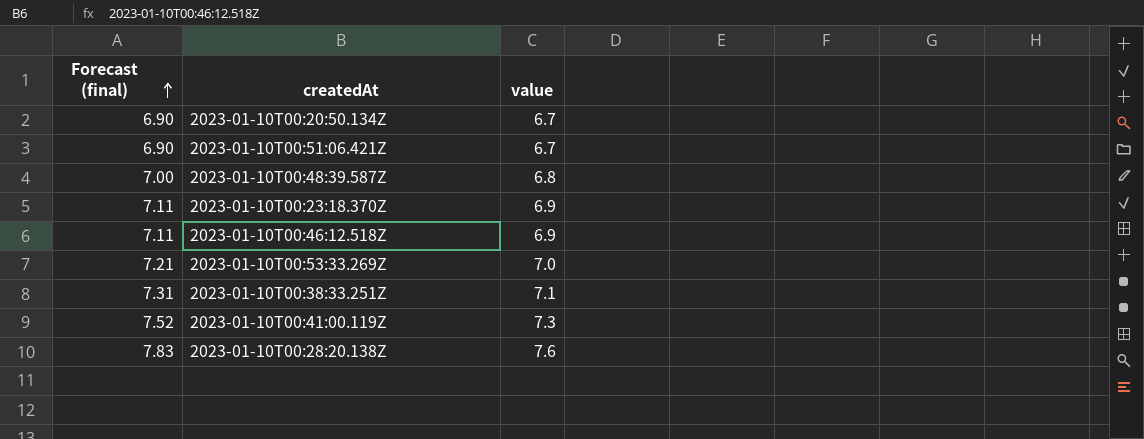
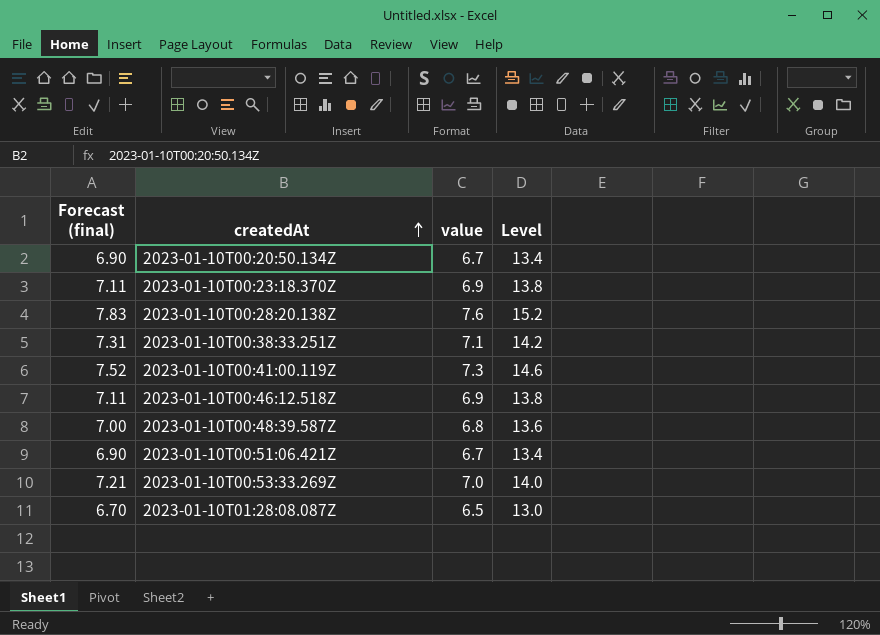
row order: Forecast (final) ascending -> createdAt ascending
column Level | formula: none -> [value] * 2
row 2023-01-10T01:28:08.087Z: none -> 6.70 | 6.5 | 13.0

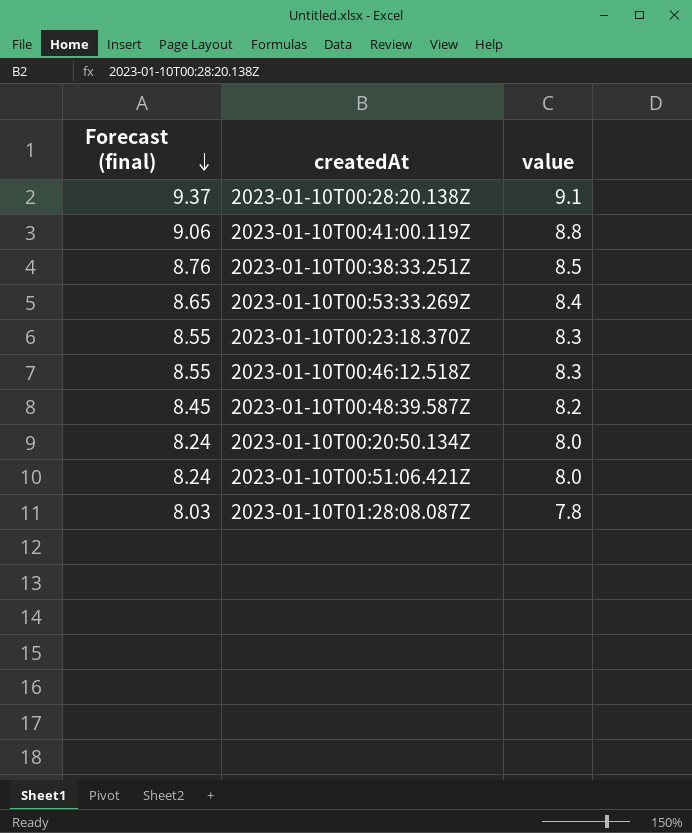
row order: createdAt ascending -> Forecast (final) descending
column Level | formula: [value] * 2 -> none
2023-01-10T00:28:20.138Z | Forecast (final): 7.83 -> 9.37
2023-01-10T00:28:20.138Z | value: 7.6 -> 9.1
2023-01-10T00:41:00.119Z | Forecast (final): 7.52 -> 9.06
2023-01-10T00:41:00.119Z | value: 7.3 -> 8.8
2023-01-10T00:38:33.251Z | Forecast (final): 7.31 -> 8.76
2023-01-10T00:38:33.251Z | value: 7.1 -> 8.5
2023-01-10T00:53:33.269Z | Forecast (final): 7.21 -> 8.65
2023-01-10T00:53:33.269Z | value: 7.0 -> 8.4
2023-01-10T00:23:18.370Z | Forecast (final): 7.11 -> 8.55
2023-01-10T00:23:18.370Z | value: 6.9 -> 8.3
2023-01-10T00:46:12.518Z | Forecast (final): 7.11 -> 8.55
2023-01-10T00:46:12.518Z | value: 6.9 -> 8.3
2023-01-10T00:48:39.587Z | Forecast (final): 7.00 -> 8.45
2023-01-10T00:48:39.587Z | value: 6.8 -> 8.2
2023-01-10T00:20:50.134Z | Forecast (final): 6.90 -> 8.24
2023-01-10T00:20:50.134Z | value: 6.7 -> 8.0
2023-01-10T00:51:06.421Z | Forecast (final): 6.90 -> 8.24
2023-01-10T00:51:06.421Z | value: 6.7 -> 8.0
2023-01-10T01:28:08.087Z | Forecast (final): 6.70 -> 8.03
2023-01-10T01:28:08.087Z | value: 6.5 -> 7.8

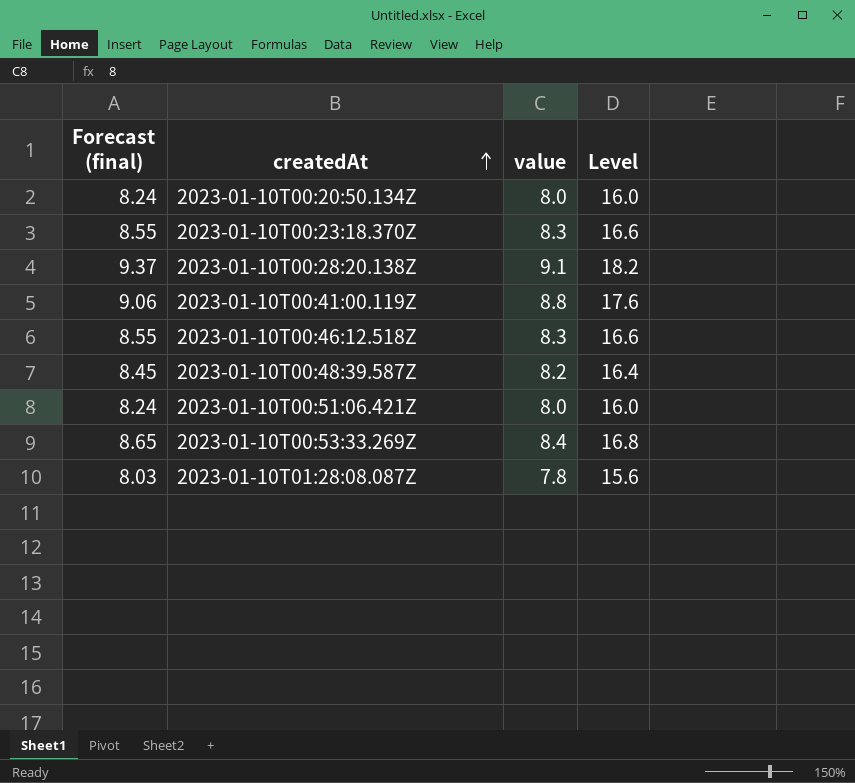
row order: Forecast (final) descending -> createdAt ascending
column Level | formula: none -> [value] * 2
row 2023-01-10T00:38:33.251Z: 8.76 | 8.5 -> none

